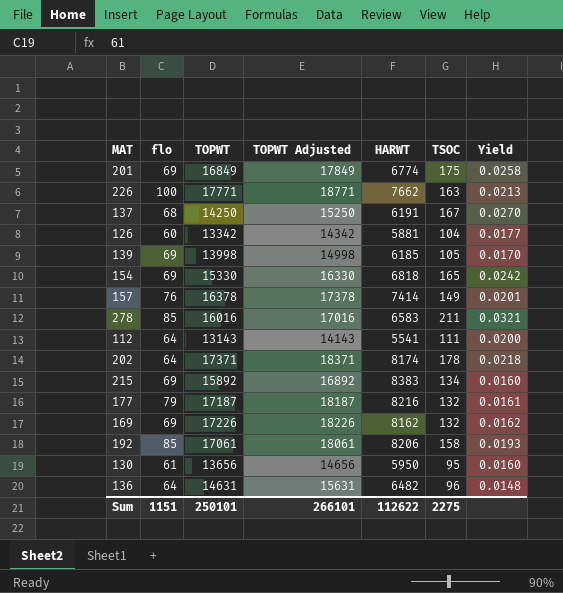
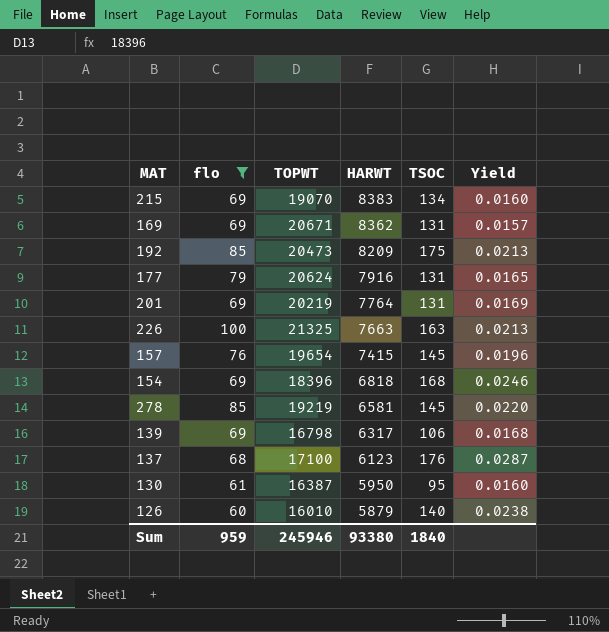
filter: none -> flo != 64
row order: none -> HARWT descending
column TOPWT Adjusted | formula: [TOPWT] + 1000 -> none
215 | TOPWT: 15892 -> 19070
169 | TOPWT: 17226 -> 20671
169 | HARWT: 8162 -> 8362
169 | TSOC: 132 -> 131
169 | Yield: 0.0162 -> 0.0157
192 | TOPWT: 17061 -> 20473
192 | HARWT: 8206 -> 8209
192 | TSOC: 158 -> 175
192 | Yield: 0.0193 -> 0.0213
177 | TOPWT: 17187 -> 20624
177 | HARWT: 8216 -> 7916
177 | TSOC: 132 -> 131
177 | Yield: 0.0161 -> 0.0165
201 | TOPWT: 16849 -> 20219
201 | HARWT: 6774 -> 7764
201 | TSOC: 175 -> 131
201 | Yield: 0.0258 -> 0.0169
226 | TOPWT: 17771 -> 21325
226 | HARWT: 7662 -> 7663
157 | TOPWT: 16378 -> 19654
157 | HARWT: 7414 -> 7415
157 | TSOC: 149 -> 145
157 | Yield: 0.0201 -> 0.0196
154 | TOPWT: 15330 -> 18396
154 | TSOC: 165 -> 168
154 | Yield: 0.0242 -> 0.0246
278 | TOPWT: 16016 -> 19219
278 | HARWT: 6583 -> 6581
278 | TSOC: 211 -> 145
278 | Yield: 0.0321 -> 0.0220
139 | TOPWT: 13998 -> 16798
139 | HARWT: 6185 -> 6317
139 | TSOC: 105 -> 106
139 | Yield: 0.0170 -> 0.0168
137 | TOPWT: 14250 -> 17100
137 | HARWT: 6191 -> 6123
137 | TSOC: 167 -> 176
137 | Yield: 0.0270 -> 0.0287
130 | TOPWT: 13656 -> 16387
126 | TOPWT: 13342 -> 16010
126 | HARWT: 5881 -> 5879
126 | TSOC: 104 -> 140
126 | Yield: 0.0177 -> 0.0238
Sum | flo: 1151 -> 959
Sum | TOPWT: 250101 -> 245946
Sum | HARWT: 112622 -> 93380
Sum | TSOC: 2275 -> 1840

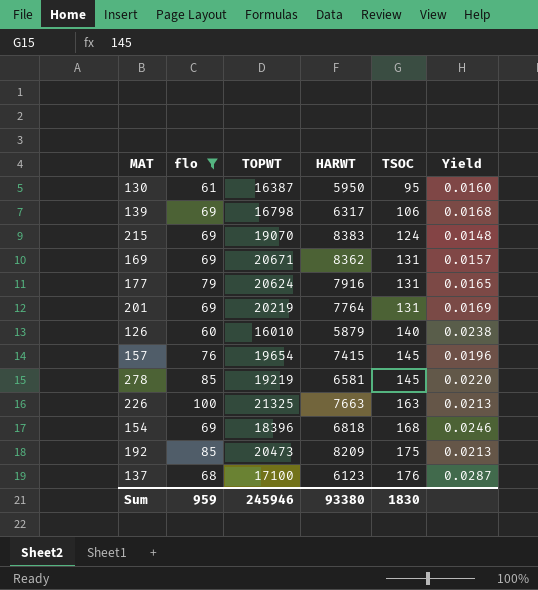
row order: HARWT descending -> TSOC ascending
215 | TSOC: 134 -> 124
215 | Yield: 0.0160 -> 0.0148
Sum | TSOC: 1840 -> 1830

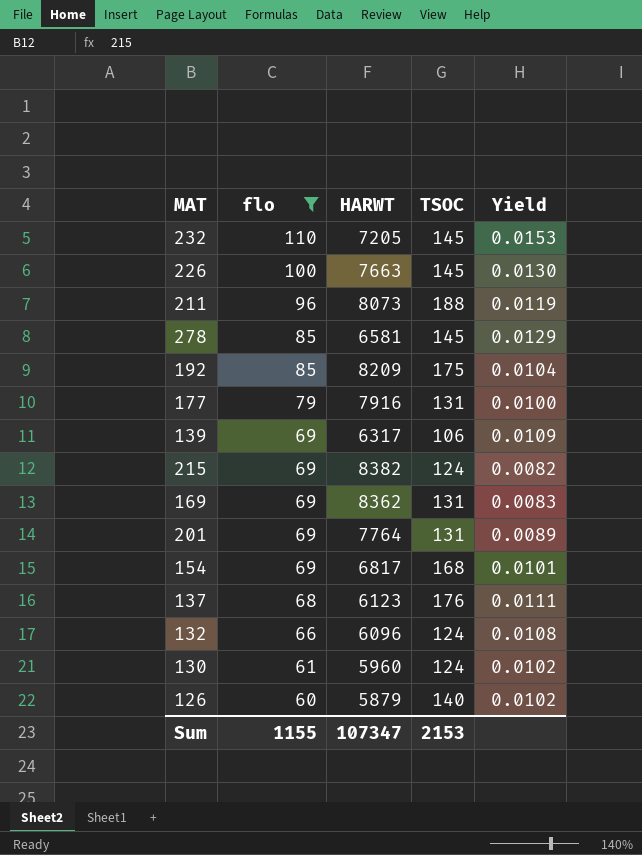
row order: TSOC ascending -> flo descending
column TOPWT | position: 3 -> none
column Yield | formula: [TSOC] / [HARWT] -> [flo] / [HARWT]
row 157: 76 | 19654 | 7415 | 145 | 0.0196 -> none
row 232: none -> 110 | 7205 | 145 | 0.0153
226 | TSOC: 163 -> 145
row 211: none -> 96 | 8073 | 188 | 0.0119
215 | HARWT: 8383 -> 8382
154 | HARWT: 6818 -> 6817
row 132: none -> 66 | 6096 | 124 | 0.0108
130 | HARWT: 5950 -> 5960
130 | TSOC: 95 -> 124
Sum | flo: 959 -> 1155
Sum | HARWT: 93380 -> 107347
Sum | TSOC: 1830 -> 2153

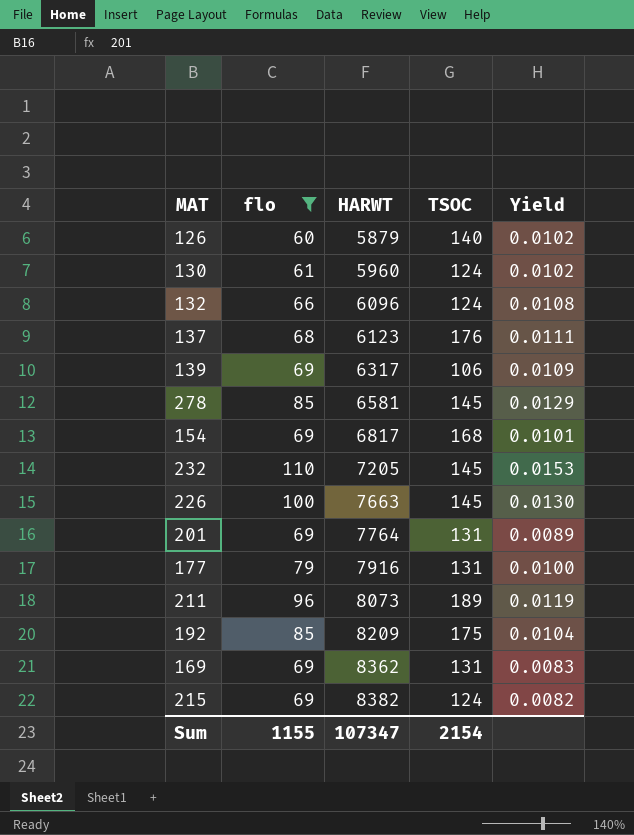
row order: flo descending -> HARWT ascending
211 | TSOC: 188 -> 189
Sum | TSOC: 2153 -> 2154

